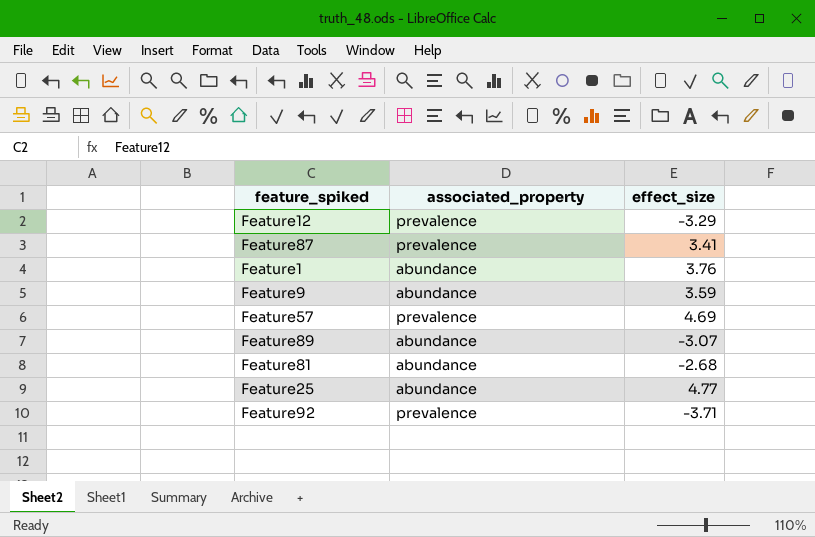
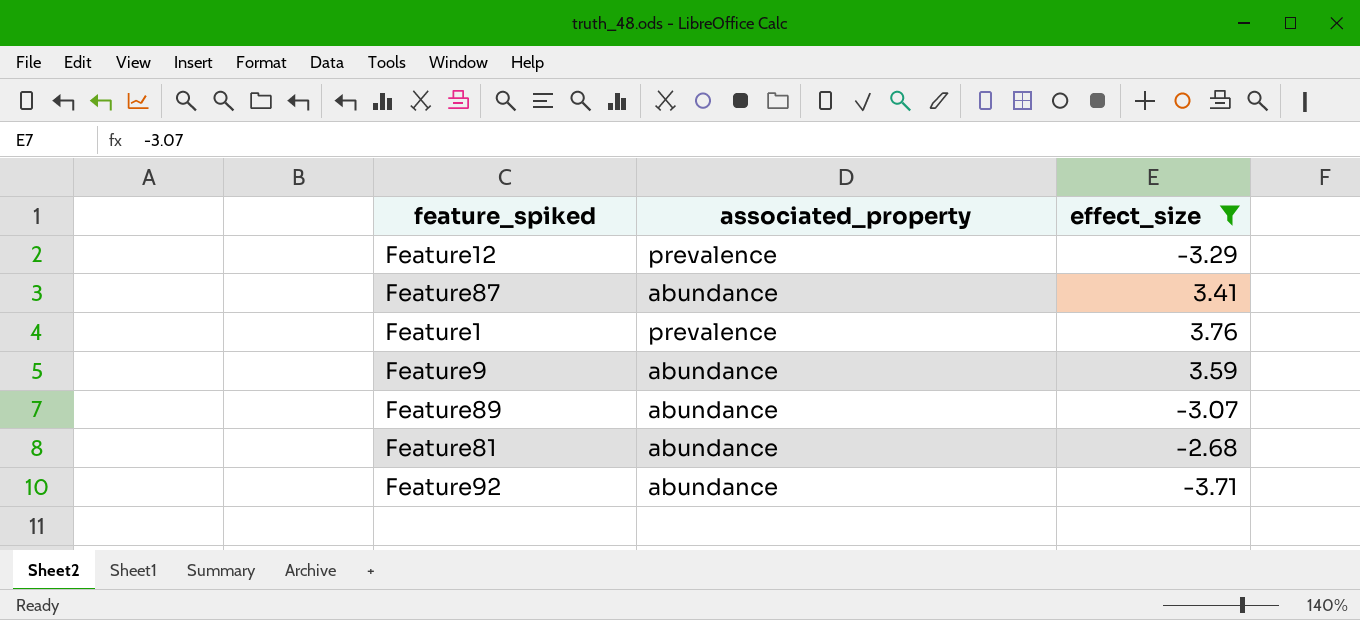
filter: none -> effect_size <= 3.76
Feature87 | associated_property: prevalence -> abundance
Feature1 | associated_property: abundance -> prevalence
Feature92 | associated_property: prevalence -> abundance

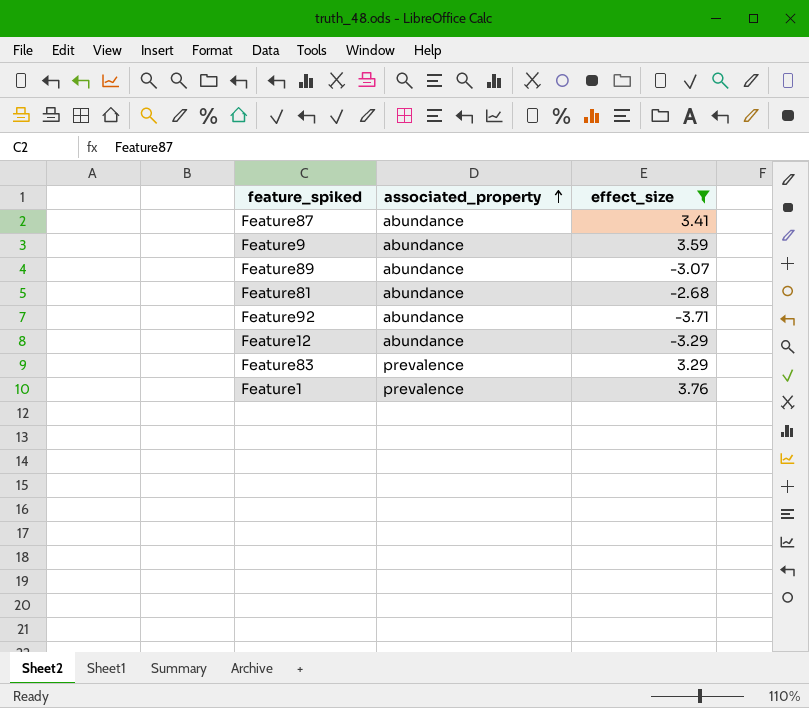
row order: none -> associated_property ascending
Feature12 | associated_property: prevalence -> abundance
row Feature83: none -> prevalence | 3.29

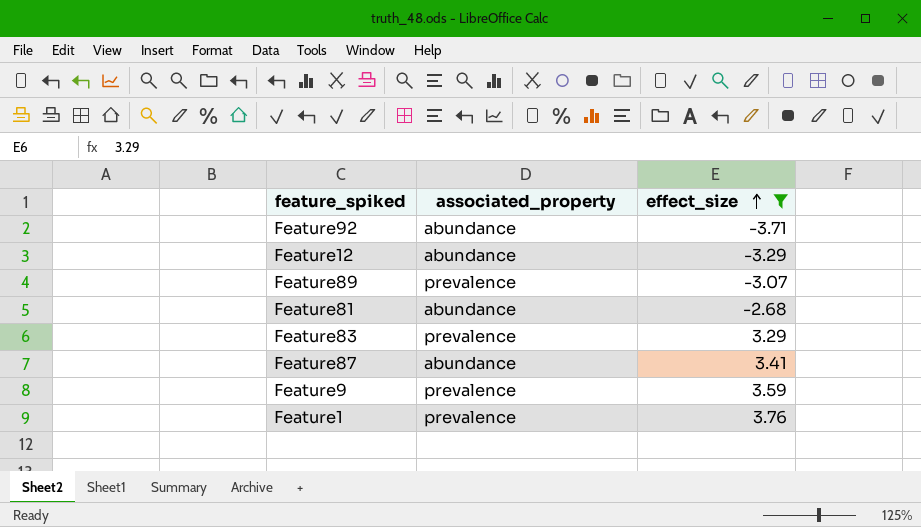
row order: associated_property ascending -> effect_size ascending
Feature89 | associated_property: abundance -> prevalence
Feature9 | associated_property: abundance -> prevalence

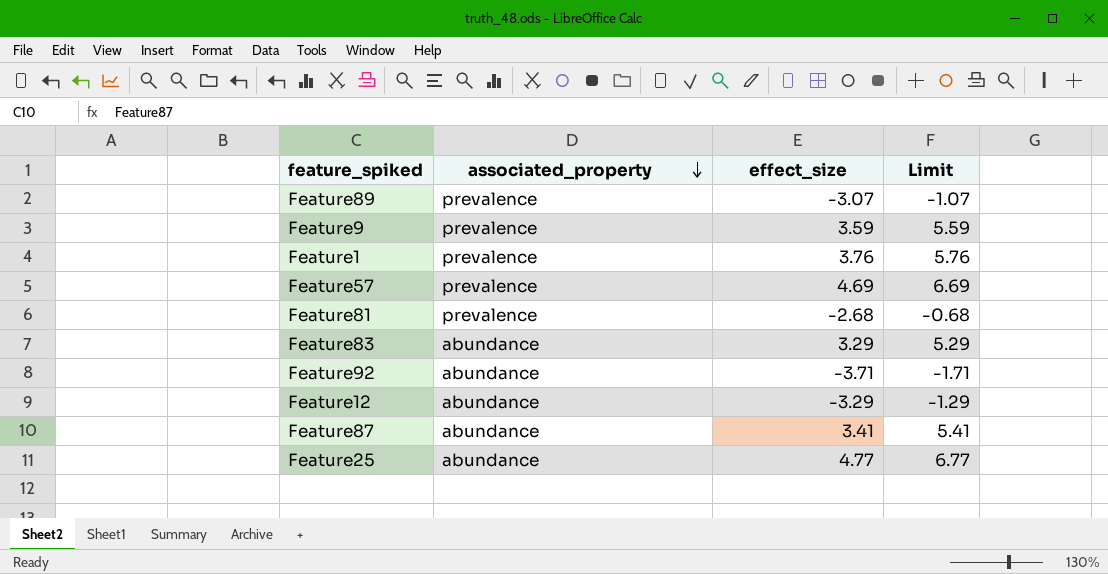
filter: effect_size <= 3.76 -> none
row order: effect_size ascending -> associated_property descending
column Limit | formula: none -> [effect_size] + 2
Feature81 | associated_property: abundance -> prevalence
Feature83 | associated_property: prevalence -> abundance

